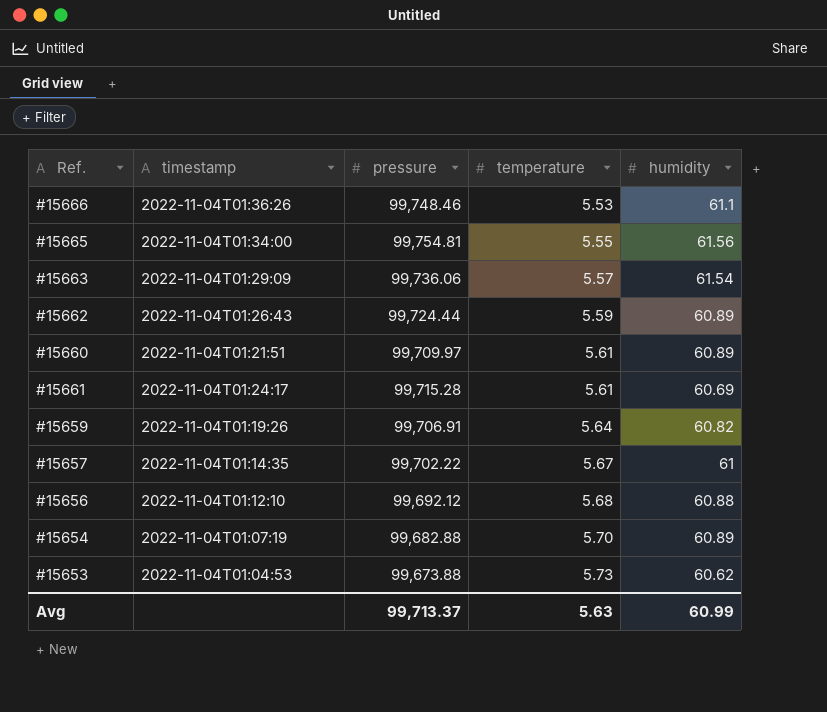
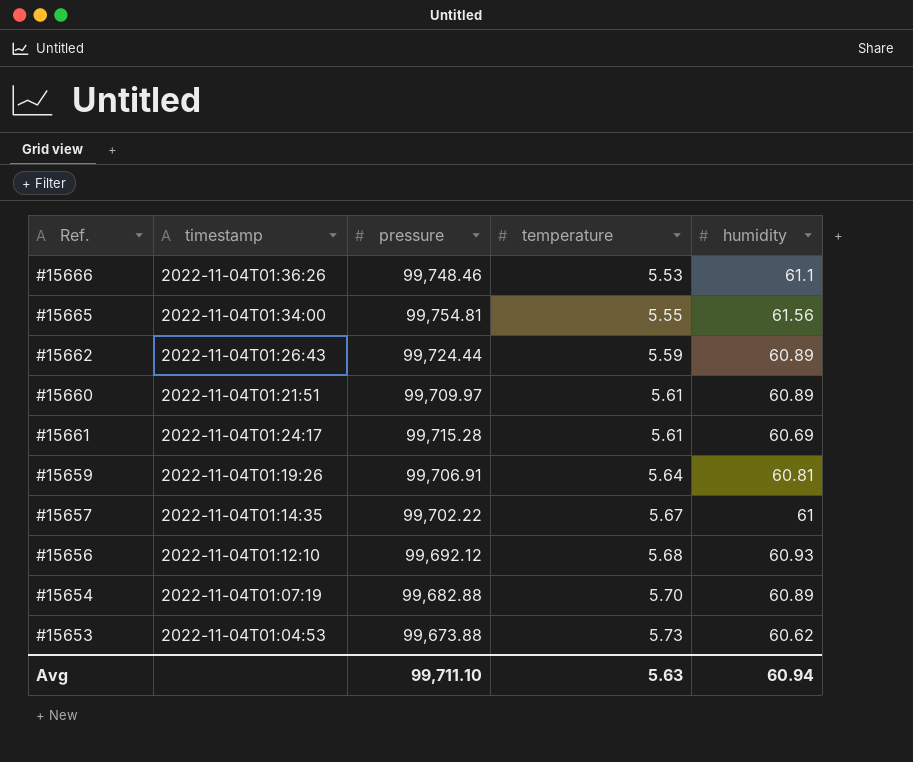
row #15663: 2022-11-04T01:29:09 | 99,736.06 | 5.57 | 61.54 -> none
#15659 | humidity: 60.82 -> 60.81
#15656 | humidity: 60.88 -> 60.93
Avg | pressure: 99,713.37 -> 99,711.10
Avg | humidity: 60.99 -> 60.94

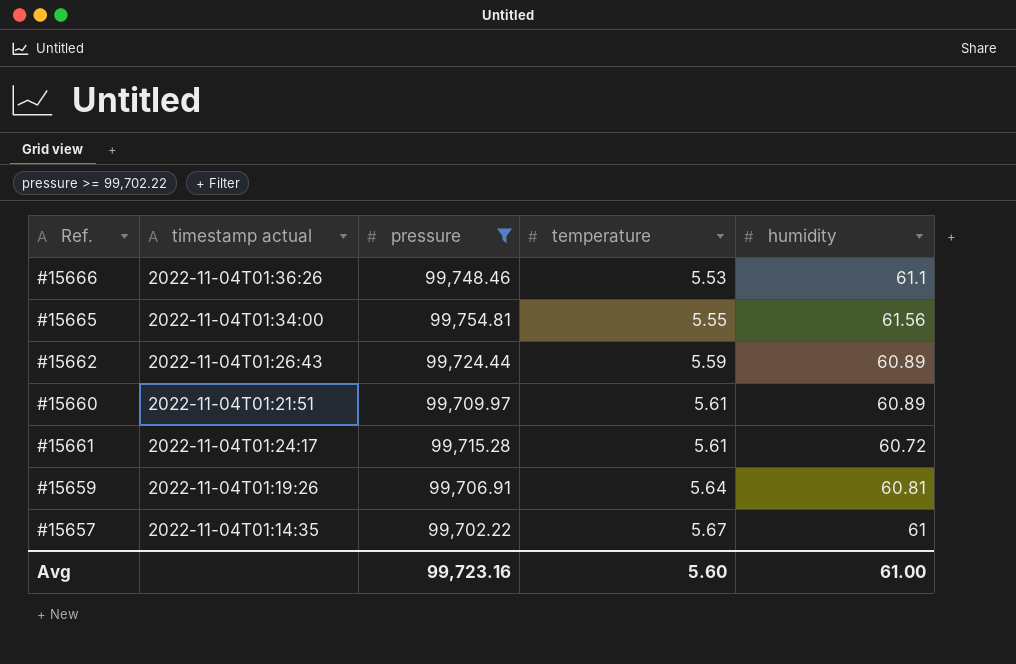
filter: none -> pressure >= 99,702.22
column name: timestamp -> timestamp actual
#15661 | humidity: 60.69 -> 60.72
Avg | pressure: 99,711.10 -> 99,723.16
Avg | temperature: 5.63 -> 5.60
Avg | humidity: 60.94 -> 61.00

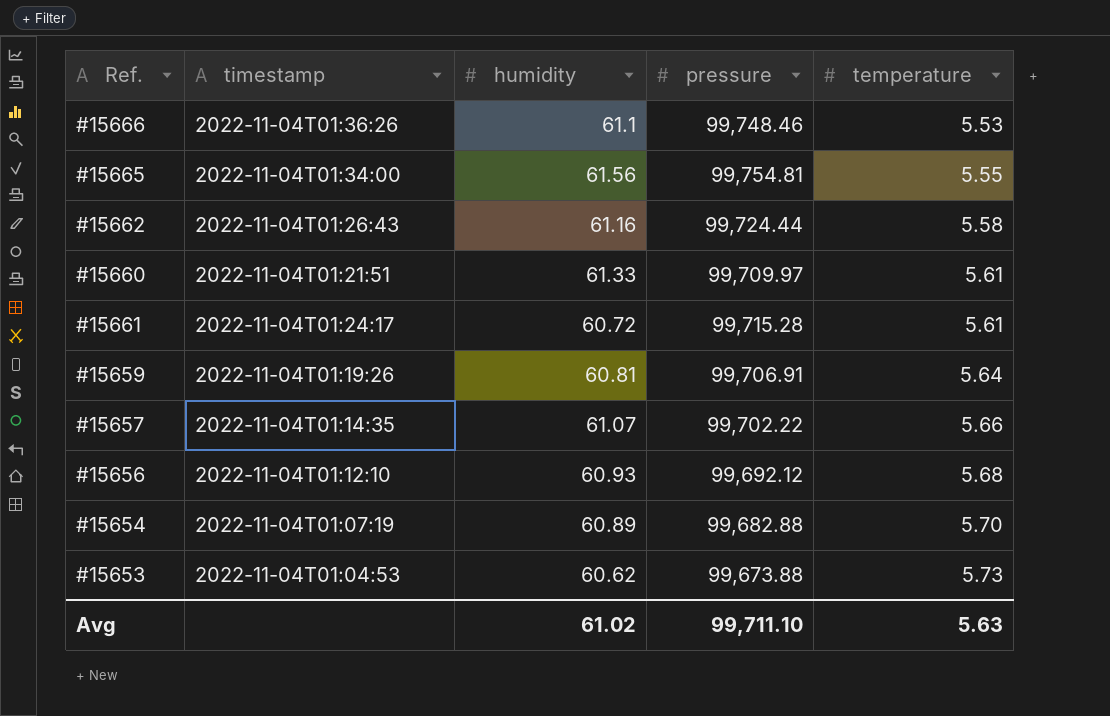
filter: pressure >= 99,702.22 -> none
column name: timestamp actual -> timestamp
column humidity | position: 5 -> 3
#15662 | humidity: 60.89 -> 61.16
#15662 | temperature: 5.59 -> 5.58
#15660 | humidity: 60.89 -> 61.33
#15657 | humidity: 61 -> 61.07
#15657 | temperature: 5.67 -> 5.66
Avg | humidity: 61.00 -> 61.02
Avg | pressure: 99,723.16 -> 99,711.10
Avg | temperature: 5.60 -> 5.63

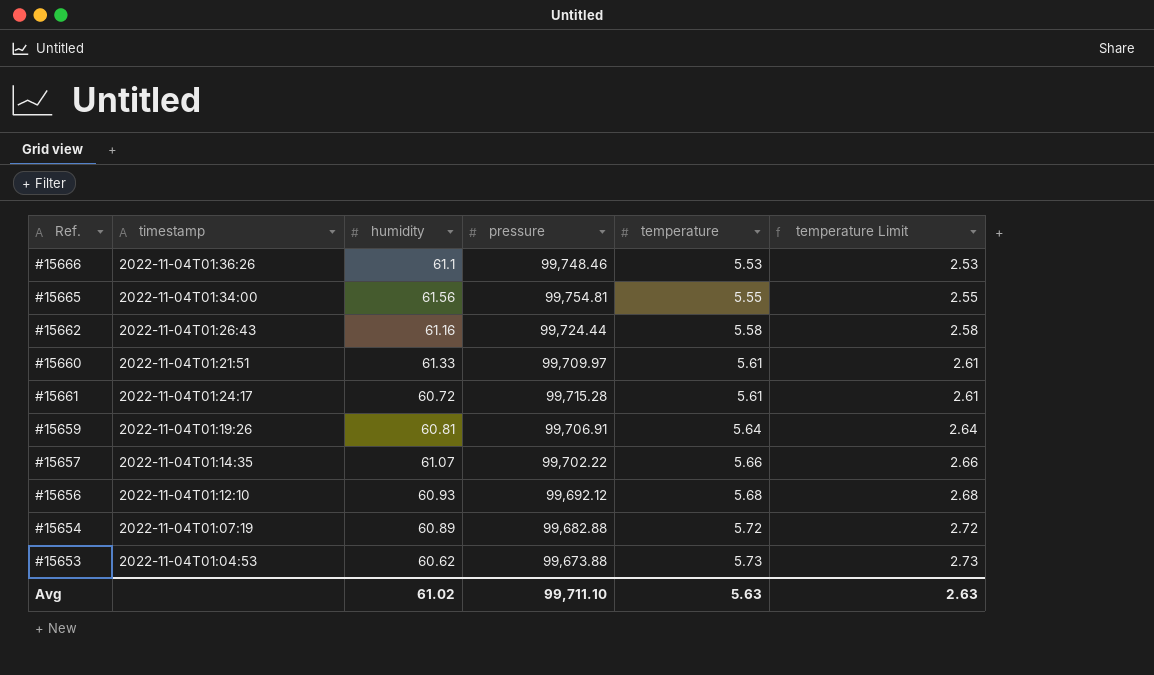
column temperature Limit | formula: none -> [temperature] - 3
#15654 | temperature: 5.70 -> 5.72

